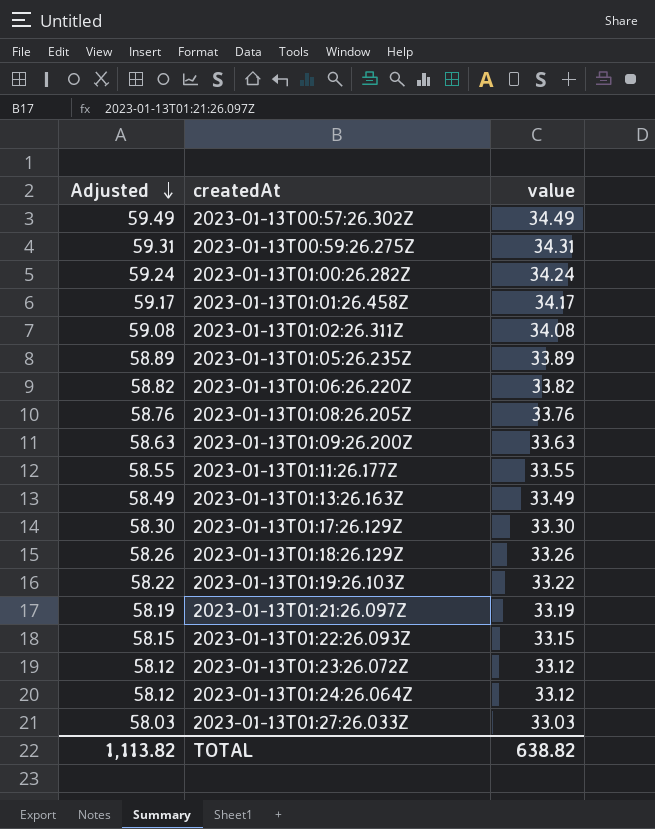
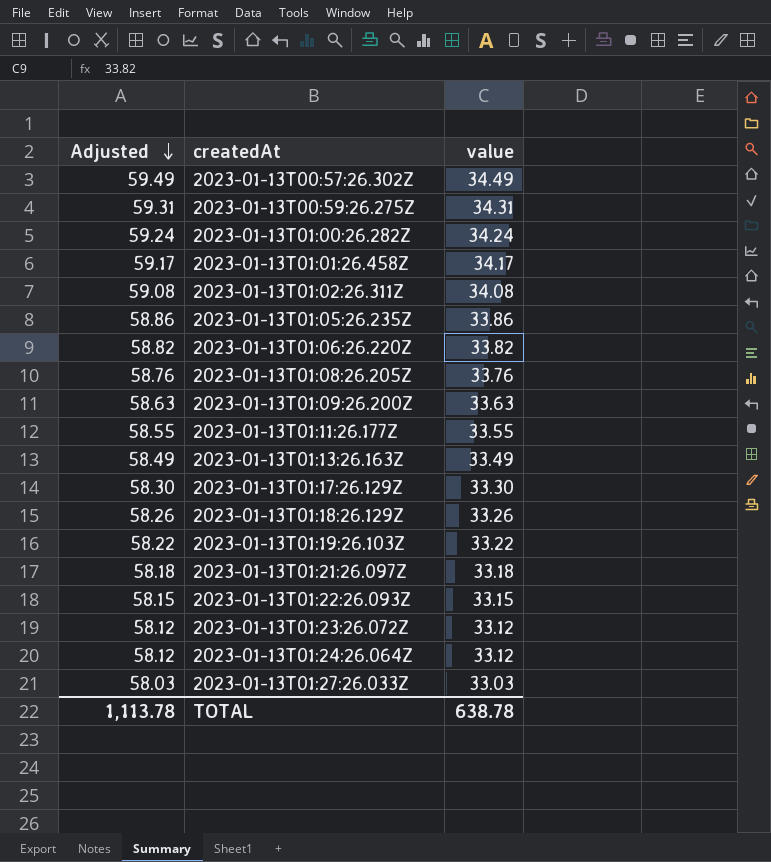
2023-01-13T01:05:26.235Z | Adjusted: 58.89 -> 58.86
2023-01-13T01:05:26.235Z | value: 33.89 -> 33.86
2023-01-13T01:21:26.097Z | Adjusted: 58.19 -> 58.18
2023-01-13T01:21:26.097Z | value: 33.19 -> 33.18
TOTAL | Adjusted: 1,113.82 -> 1,113.78
TOTAL | value: 638.82 -> 638.78

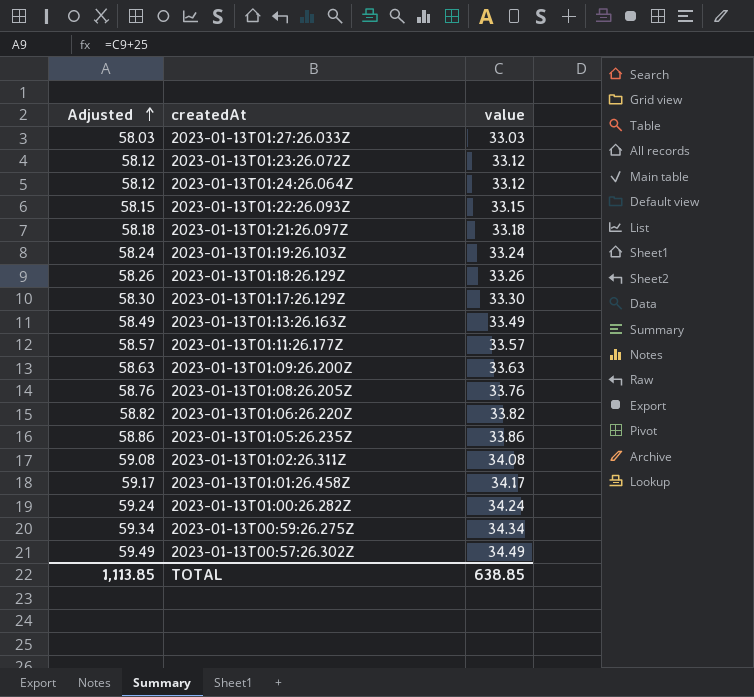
row order: Adjusted descending -> Adjusted ascending
2023-01-13T01:19:26.103Z | Adjusted: 58.22 -> 58.24
2023-01-13T01:19:26.103Z | value: 33.22 -> 33.24
2023-01-13T01:11:26.177Z | Adjusted: 58.55 -> 58.57
2023-01-13T01:11:26.177Z | value: 33.55 -> 33.57
2023-01-13T00:59:26.275Z | Adjusted: 59.31 -> 59.34
2023-01-13T00:59:26.275Z | value: 34.31 -> 34.34
TOTAL | Adjusted: 1,113.78 -> 1,113.85
TOTAL | value: 638.78 -> 638.85

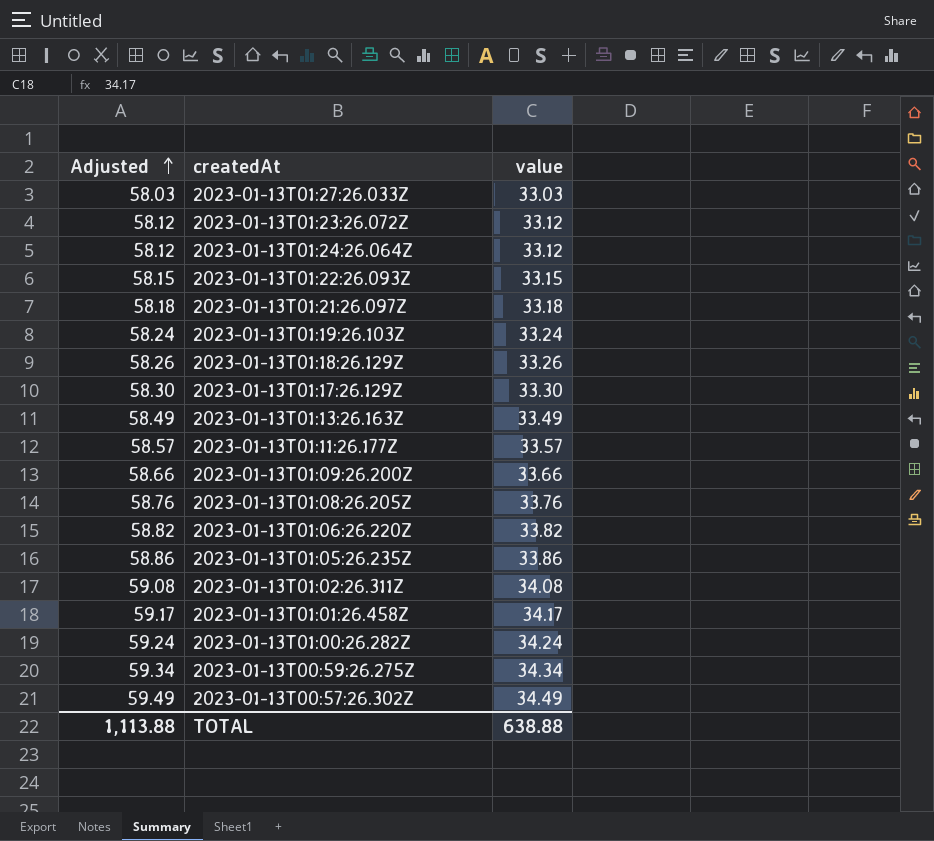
2023-01-13T01:09:26.200Z | Adjusted: 58.63 -> 58.66
2023-01-13T01:09:26.200Z | value: 33.63 -> 33.66
TOTAL | Adjusted: 1,113.85 -> 1,113.88
TOTAL | value: 638.85 -> 638.88

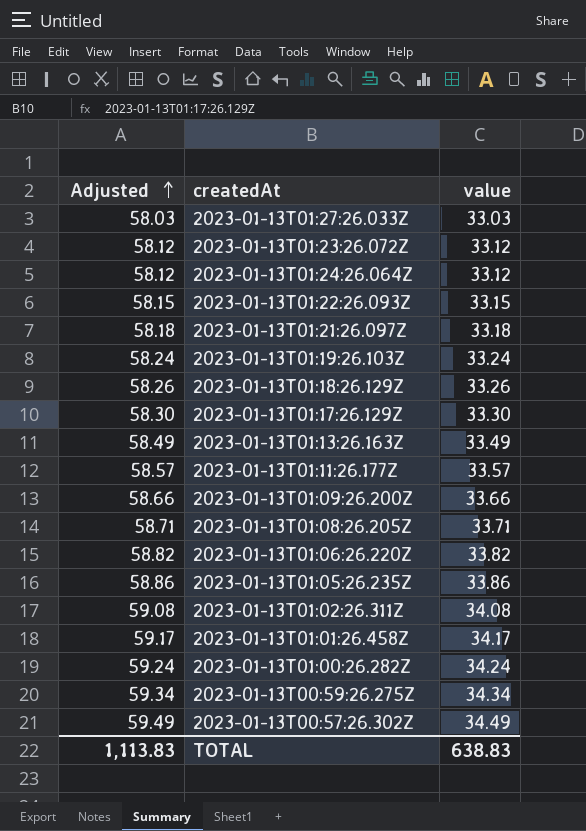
2023-01-13T01:08:26.205Z | Adjusted: 58.76 -> 58.71
2023-01-13T01:08:26.205Z | value: 33.76 -> 33.71
TOTAL | Adjusted: 1,113.88 -> 1,113.83
TOTAL | value: 638.88 -> 638.83

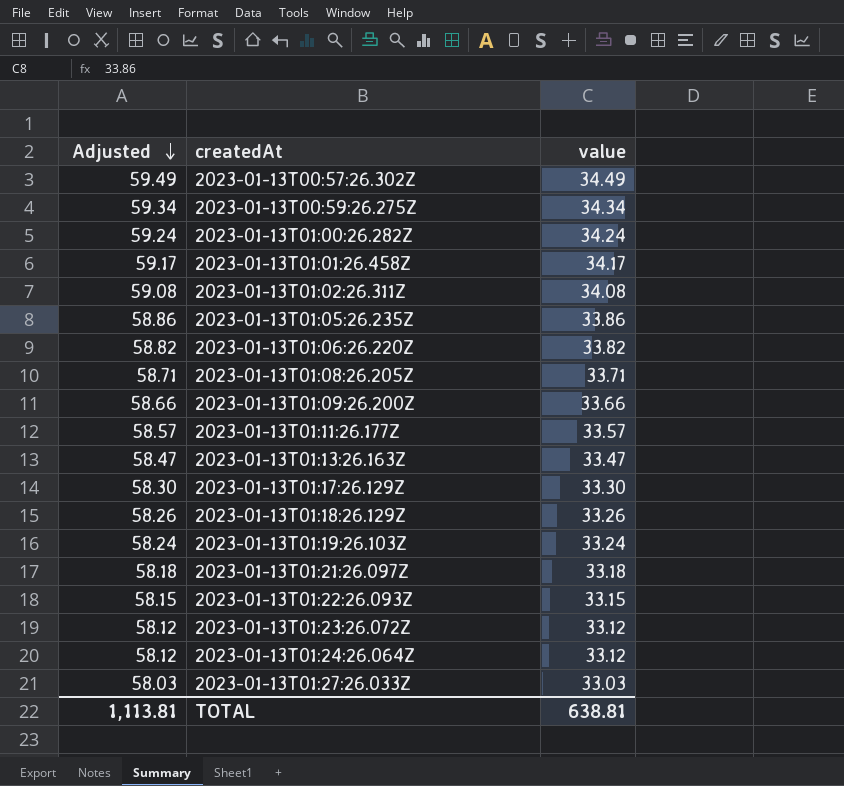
row order: Adjusted ascending -> Adjusted descending
2023-01-13T01:13:26.163Z | Adjusted: 58.49 -> 58.47
2023-01-13T01:13:26.163Z | value: 33.49 -> 33.47
TOTAL | Adjusted: 1,113.83 -> 1,113.81
TOTAL | value: 638.83 -> 638.81

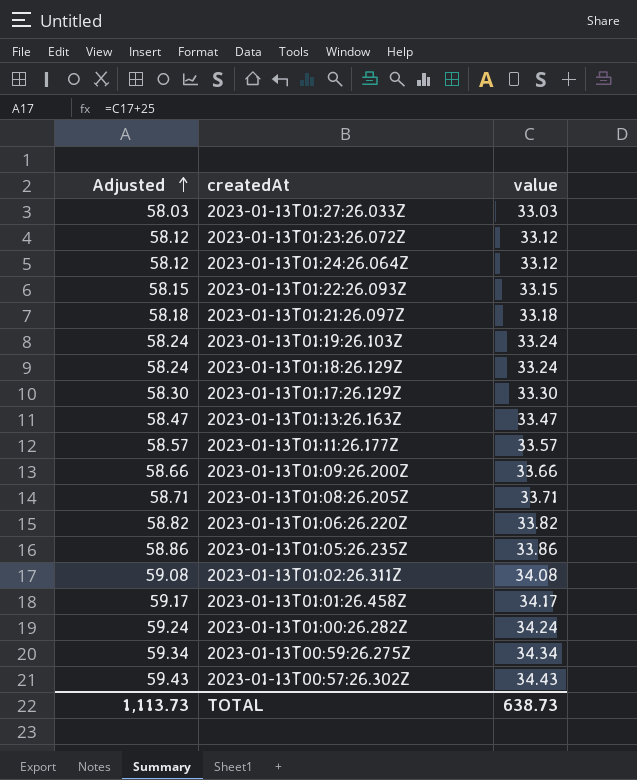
row order: Adjusted descending -> Adjusted ascending
2023-01-13T01:18:26.129Z | Adjusted: 58.26 -> 58.24
2023-01-13T01:18:26.129Z | value: 33.26 -> 33.24
2023-01-13T00:57:26.302Z | Adjusted: 59.49 -> 59.43
2023-01-13T00:57:26.302Z | value: 34.49 -> 34.43
TOTAL | Adjusted: 1,113.81 -> 1,113.73
TOTAL | value: 638.81 -> 638.73

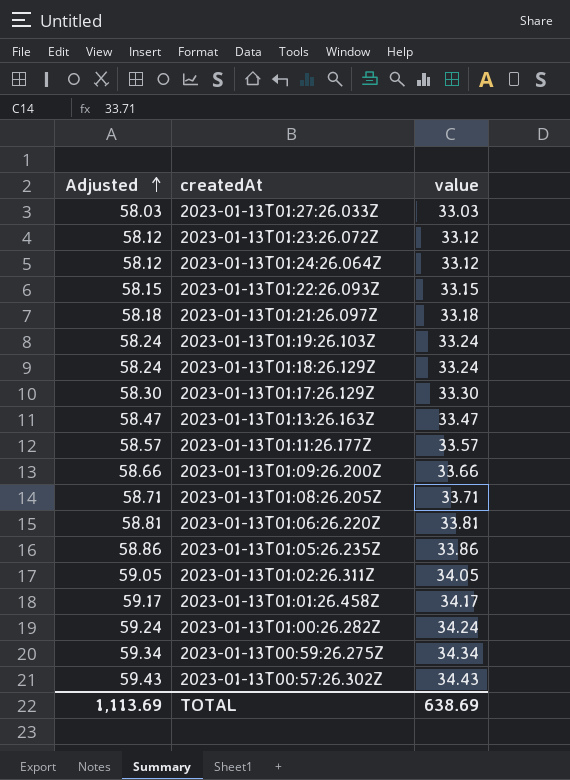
2023-01-13T01:06:26.220Z | Adjusted: 58.82 -> 58.81
2023-01-13T01:06:26.220Z | value: 33.82 -> 33.81
2023-01-13T01:02:26.311Z | Adjusted: 59.08 -> 59.05
2023-01-13T01:02:26.311Z | value: 34.08 -> 34.05
TOTAL | Adjusted: 1,113.73 -> 1,113.69
TOTAL | value: 638.73 -> 638.69

